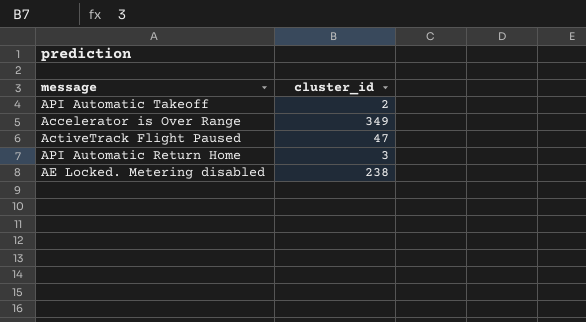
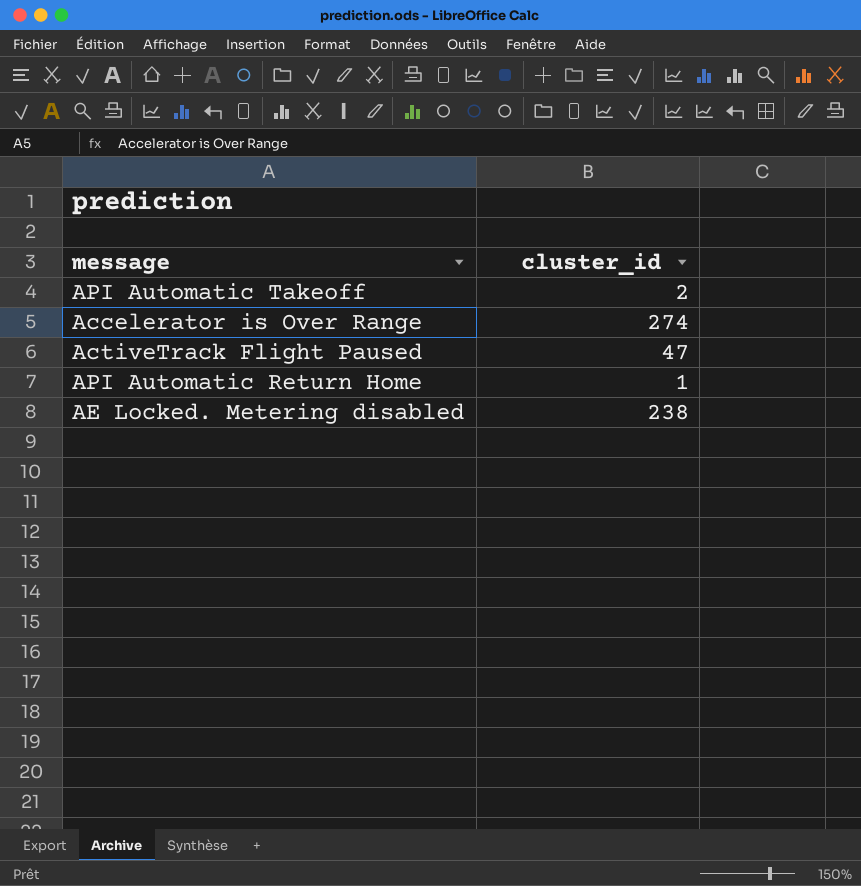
Accelerator is Over Range | cluster_id: 349 -> 274
API Automatic Return Home | cluster_id: 3 -> 1

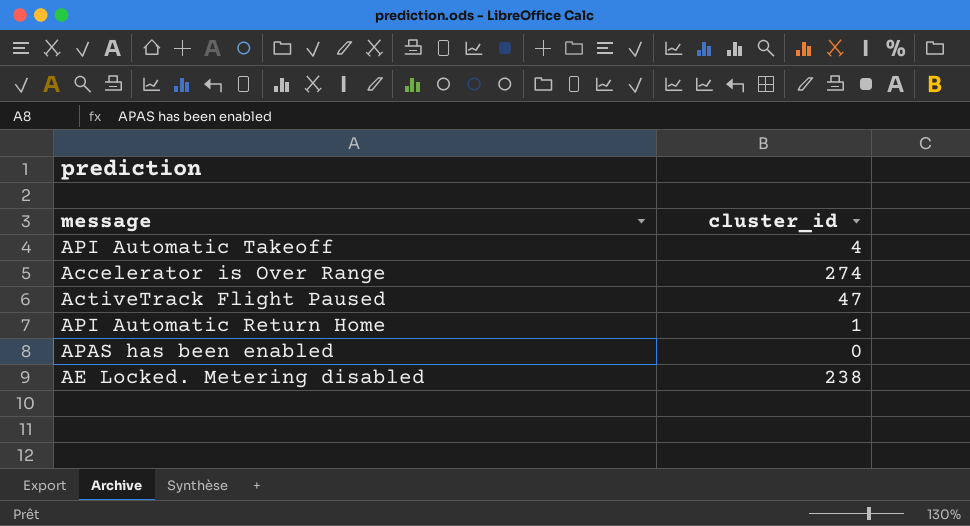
API Automatic Takeoff | cluster_id: 2 -> 4
row APAS has been enabled: none -> 0

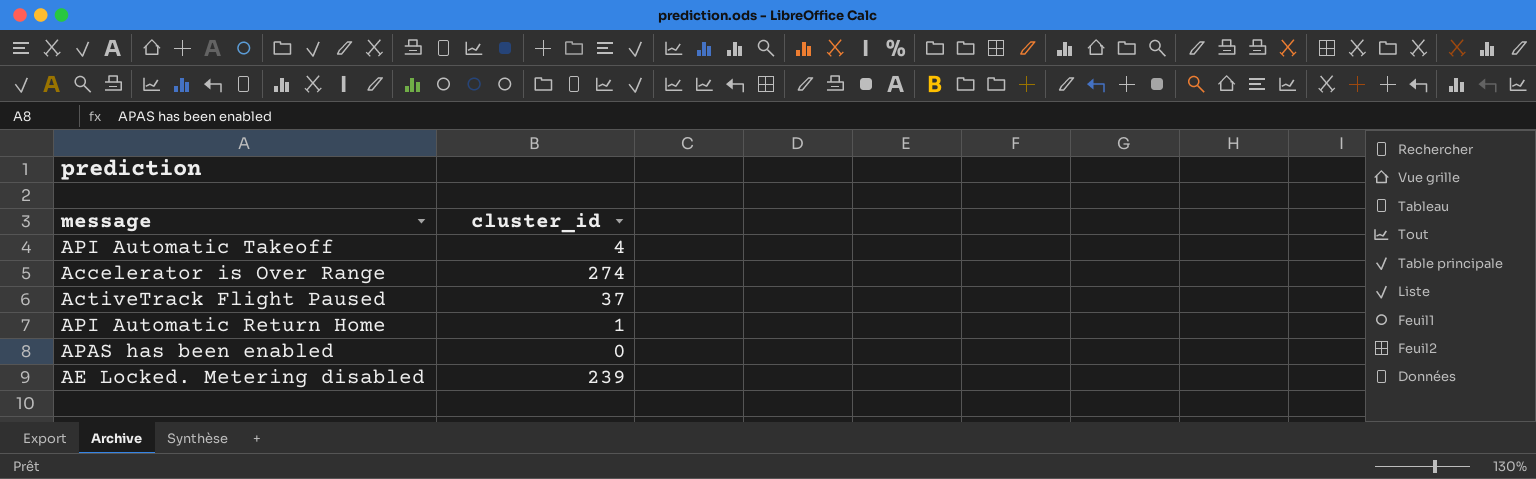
ActiveTrack Flight Paused | cluster_id: 47 -> 37
AE Locked. Metering disabled | cluster_id: 238 -> 239

